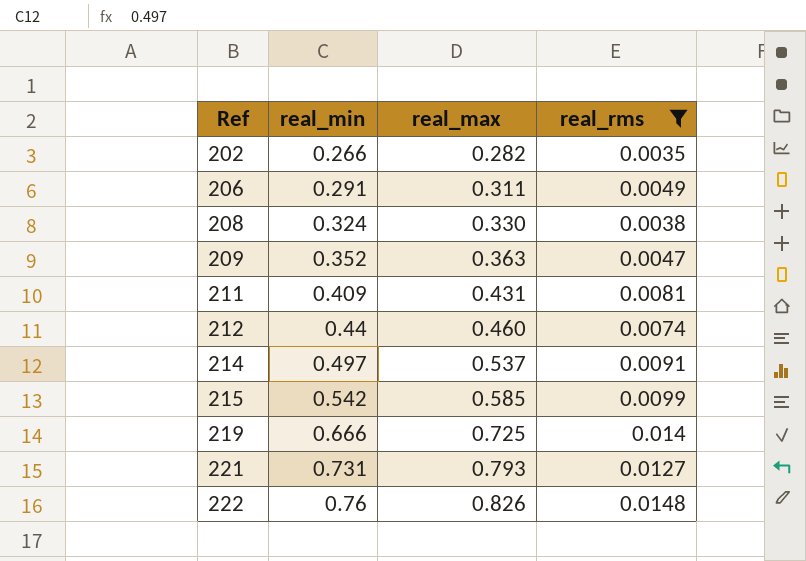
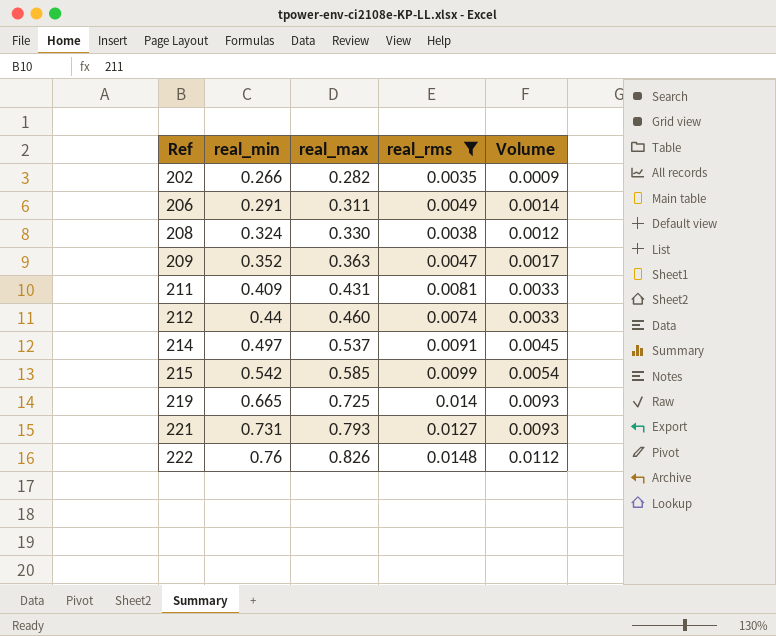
column Volume | formula: none -> [real_min] * [real_rms]
219 | real_min: 0.666 -> 0.665

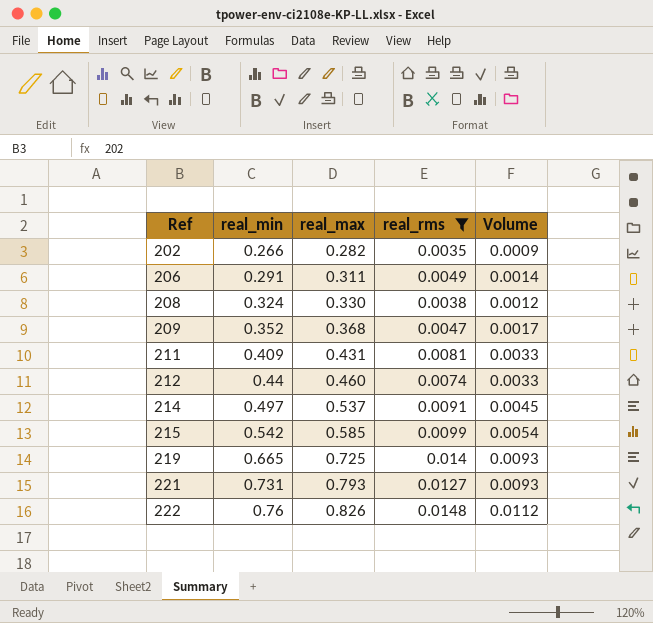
209 | real_max: 0.363 -> 0.368

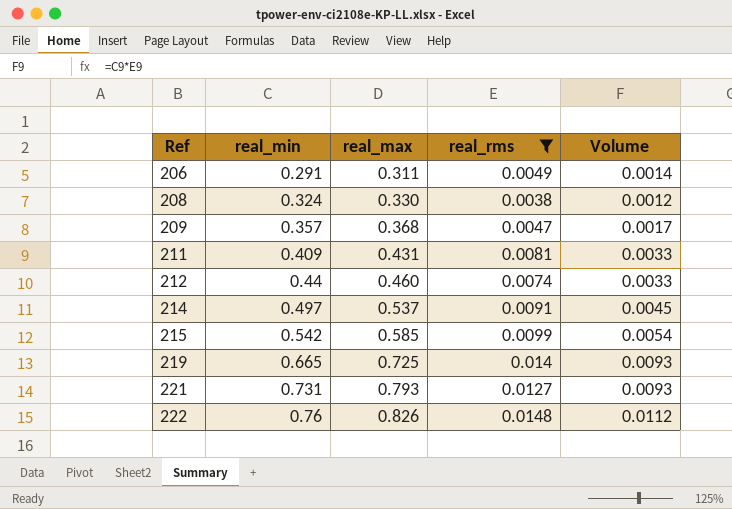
row 202: 0.266 | 0.282 | 0.0035 | 0.0009 -> none
209 | real_min: 0.352 -> 0.357

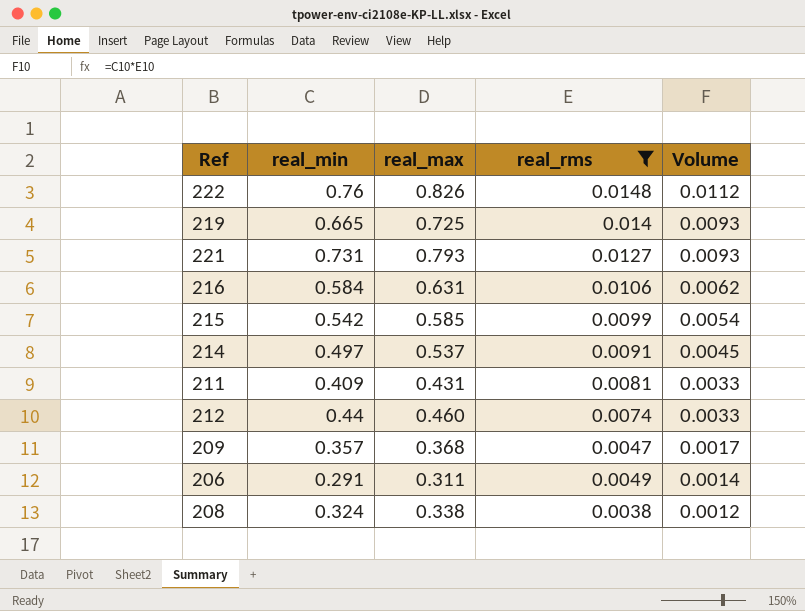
row order: Ref ascending -> Volume descending
row 216: none -> 0.584 | 0.631 | 0.0106 | 0.0062
208 | real_max: 0.330 -> 0.338

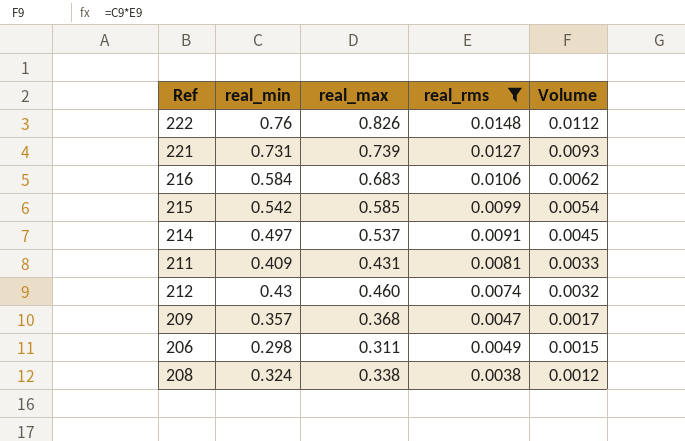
row 219: 0.665 | 0.725 | 0.014 | 0.0093 -> none
221 | real_max: 0.793 -> 0.739
216 | real_max: 0.631 -> 0.683
212 | real_min: 0.44 -> 0.43
212 | Volume: 0.0033 -> 0.0032
206 | real_min: 0.291 -> 0.298
206 | Volume: 0.0014 -> 0.0015

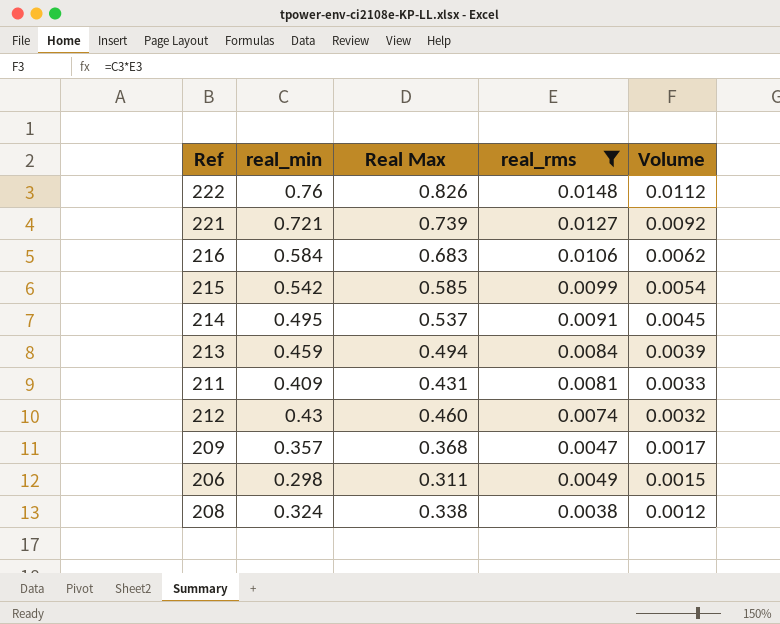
column name: real_max -> Real Max
221 | real_min: 0.731 -> 0.721
221 | Volume: 0.0093 -> 0.0092
214 | real_min: 0.497 -> 0.495
row 213: none -> 0.459 | 0.494 | 0.0084 | 0.0039

